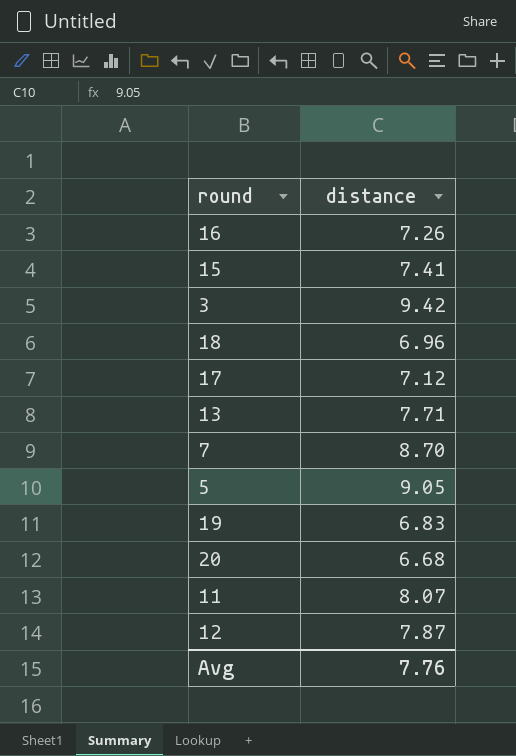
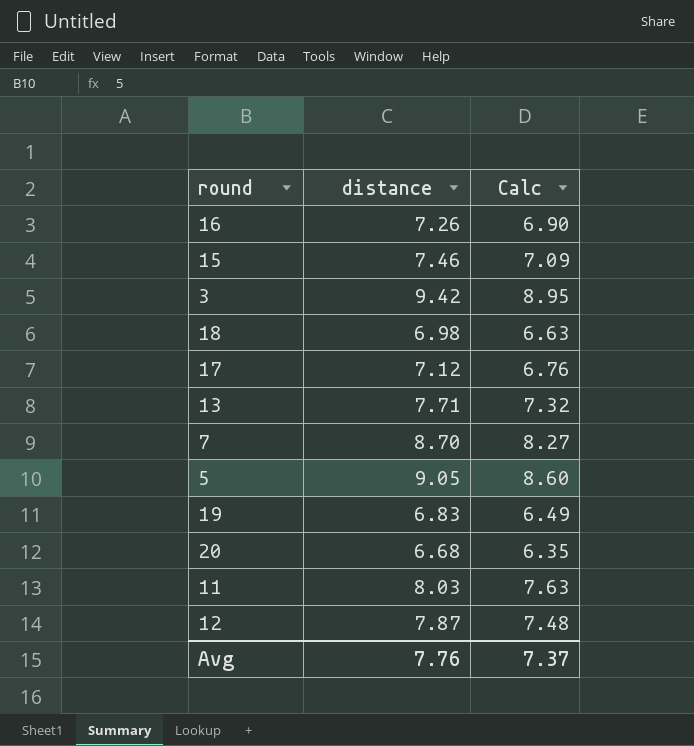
column Calc | formula: none -> [distance] * 0.95
15 | distance: 7.41 -> 7.46
18 | distance: 6.96 -> 6.98
11 | distance: 8.07 -> 8.03

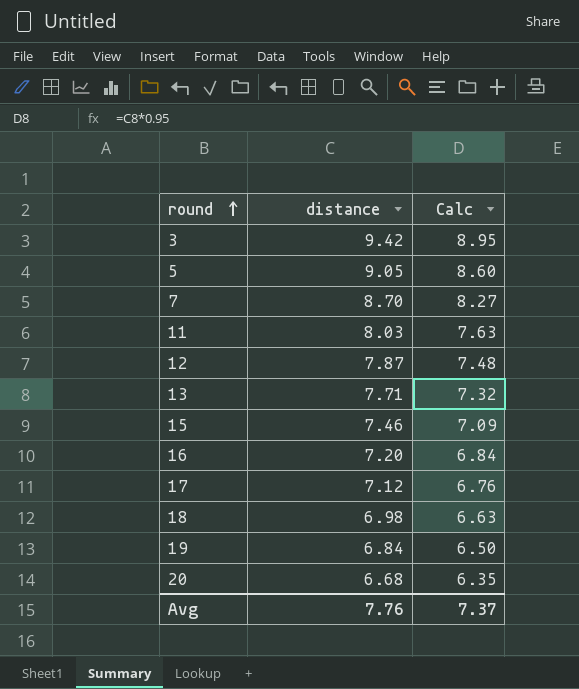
row order: none -> round ascending
16 | distance: 7.26 -> 7.20
16 | Calc: 6.90 -> 6.84
19 | distance: 6.83 -> 6.84
19 | Calc: 6.49 -> 6.50

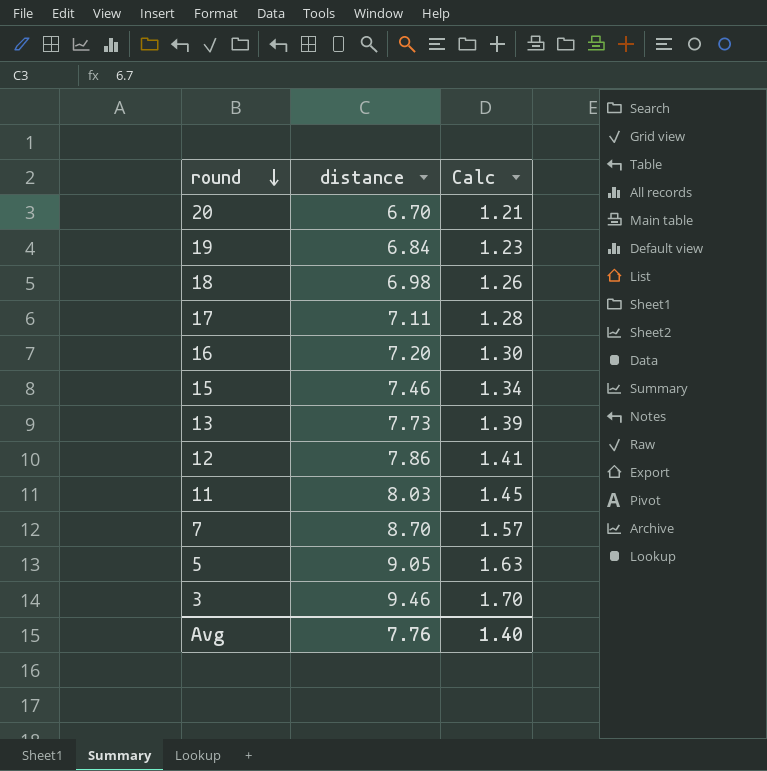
row order: round ascending -> round descending
column Calc | formula: [distance] * 0.95 -> [distance] * 0.18
20 | distance: 6.68 -> 6.70
17 | distance: 7.12 -> 7.11
13 | distance: 7.71 -> 7.73
12 | distance: 7.87 -> 7.86
3 | distance: 9.42 -> 9.46
Avg | Calc: 7.37 -> 1.40

